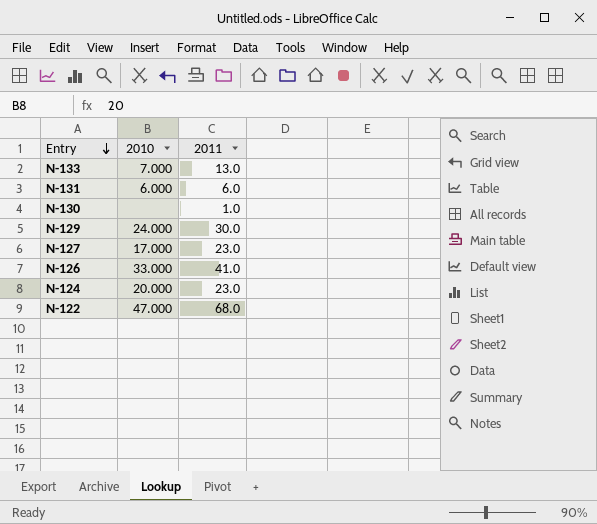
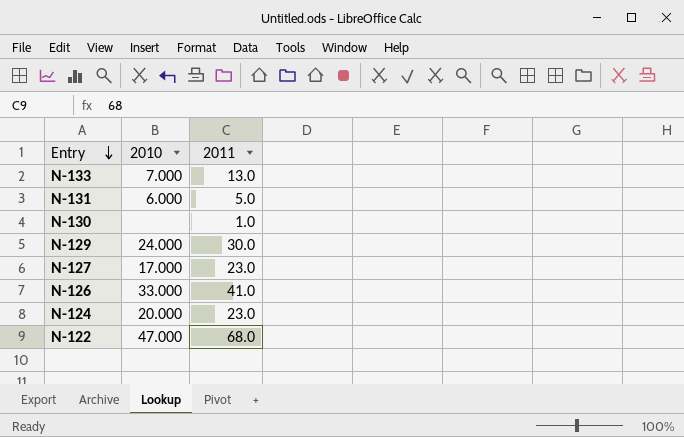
N-131 | 2011: 6.0 -> 5.0

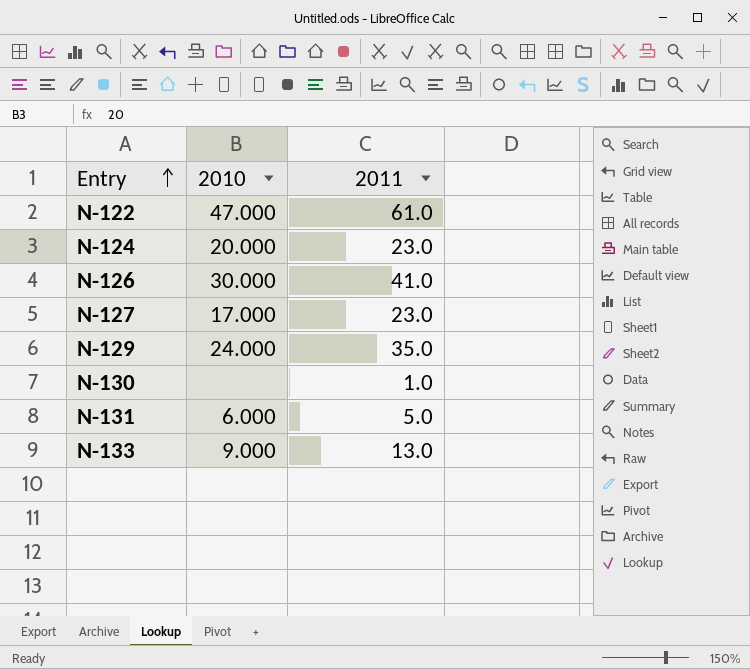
row order: Entry descending -> Entry ascending
N-122 | 2011: 68.0 -> 61.0
N-126 | 2010: 33.000 -> 30.000
N-129 | 2011: 30.0 -> 35.0
N-133 | 2010: 7.000 -> 9.000

